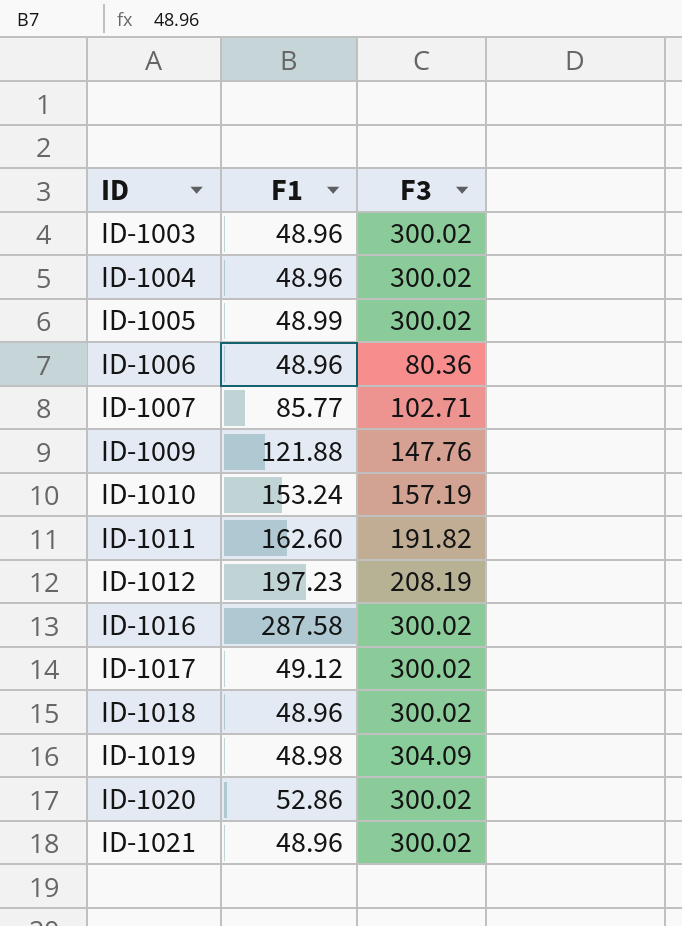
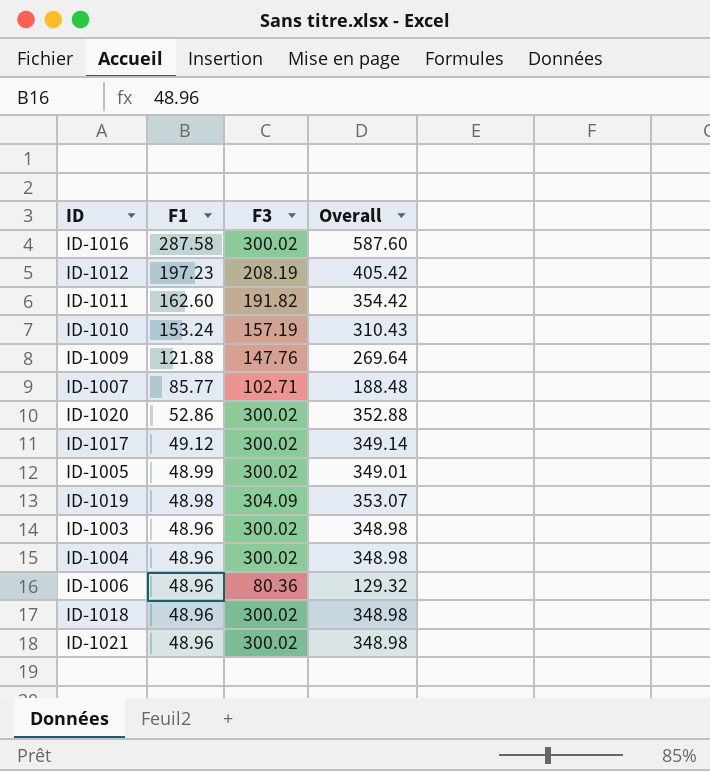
row order: ID ascending -> F1 descending
column Overall | formula: none -> [F1] + [F3]

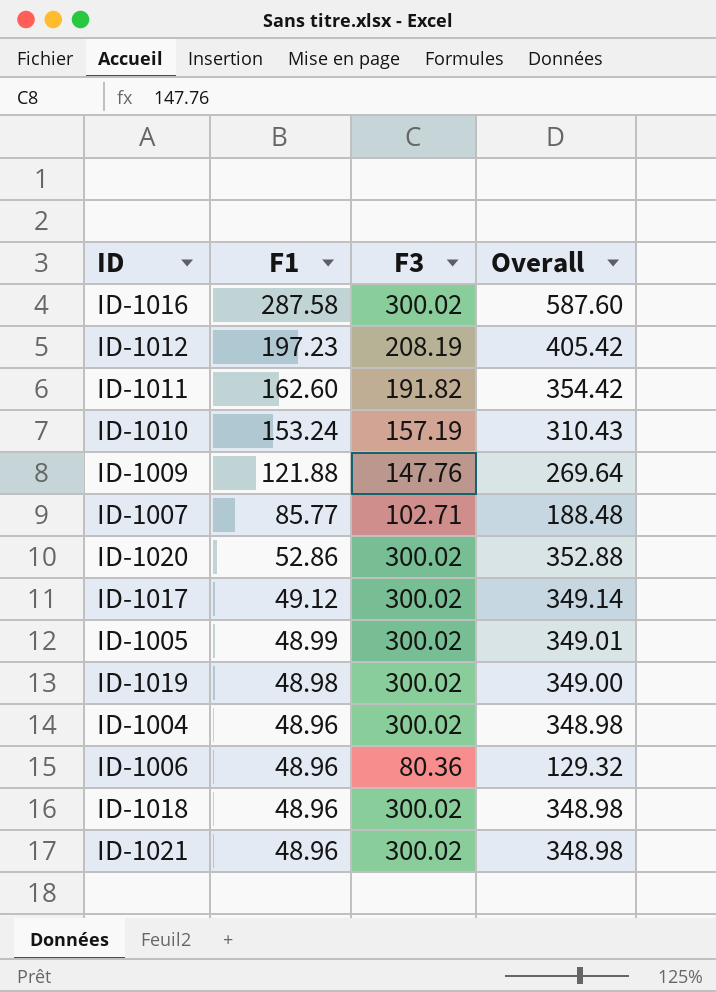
row ID-1003: 48.96 | 300.02 | 348.98 -> none
ID-1019 | F3: 304.09 -> 300.02
ID-1019 | Overall: 353.07 -> 349.00

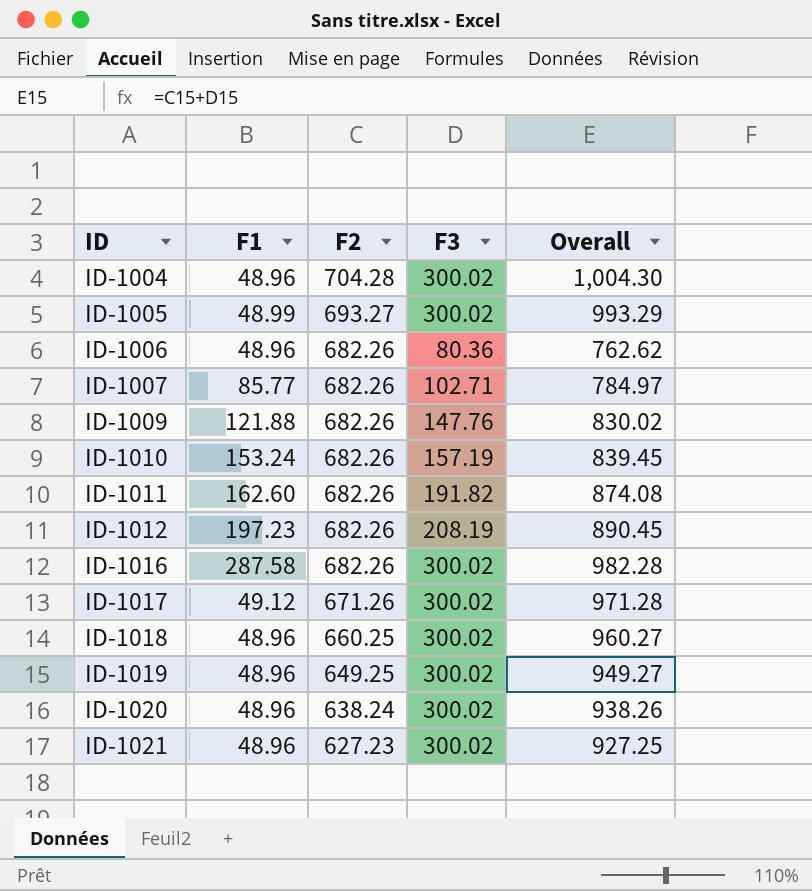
row order: F1 descending -> ID ascending
column F2 | position: none -> 3
column Overall | formula: [F1] + [F3] -> [F2] + [F3]
ID-1019 | F1: 48.98 -> 48.96
ID-1020 | F1: 52.86 -> 48.96

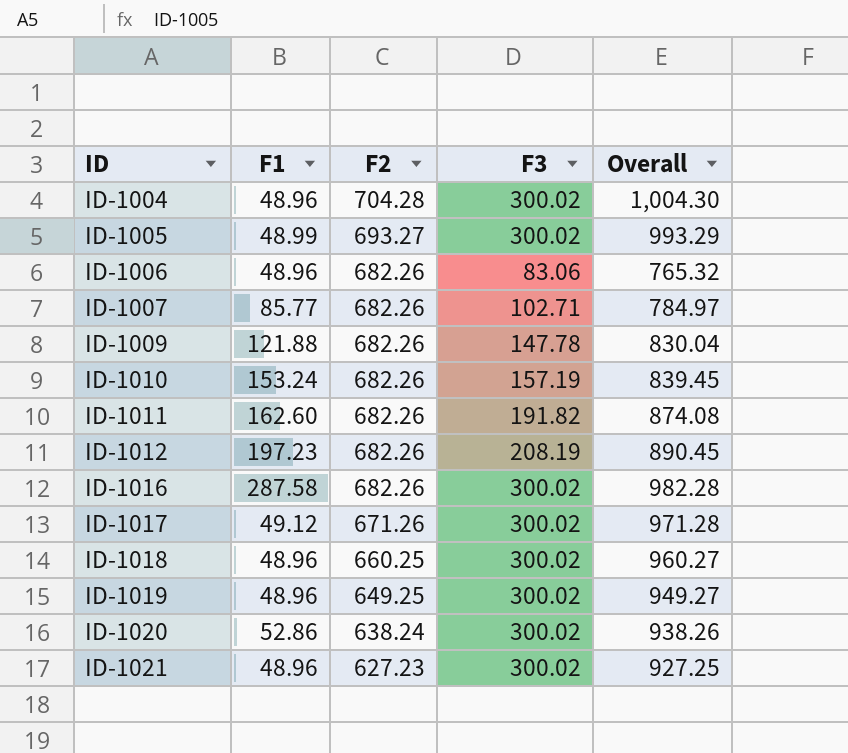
ID-1006 | F3: 80.36 -> 83.06
ID-1006 | Overall: 762.62 -> 765.32
ID-1009 | F3: 147.76 -> 147.78
ID-1009 | Overall: 830.02 -> 830.04
ID-1020 | F1: 48.96 -> 52.86

